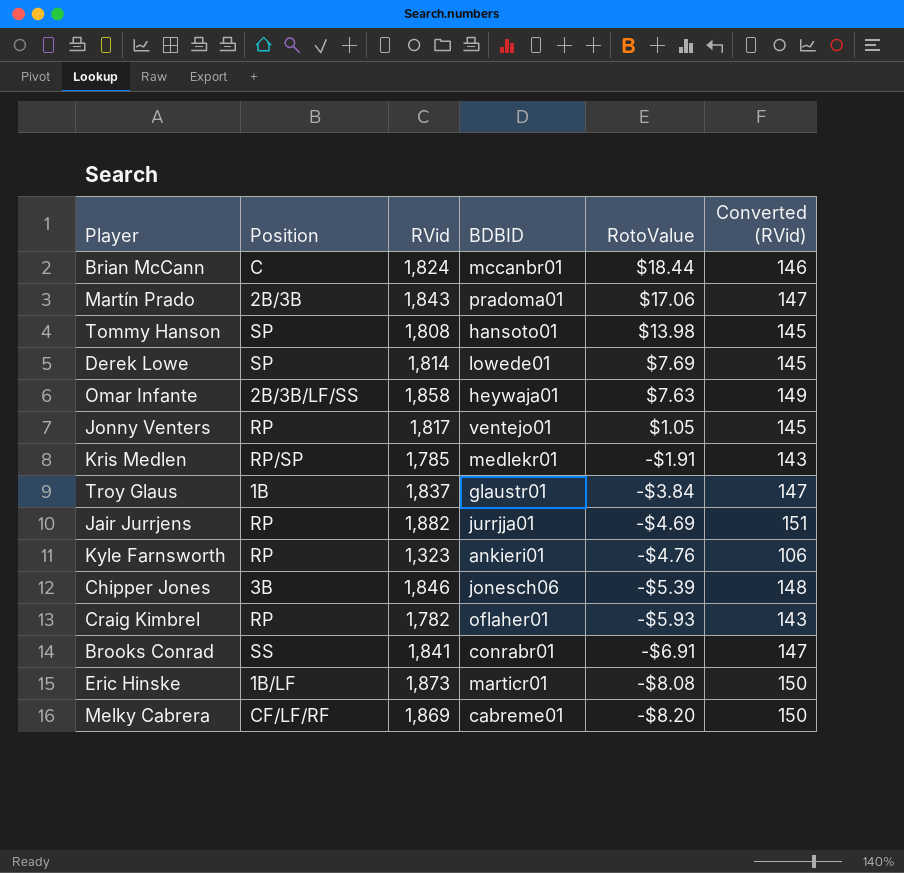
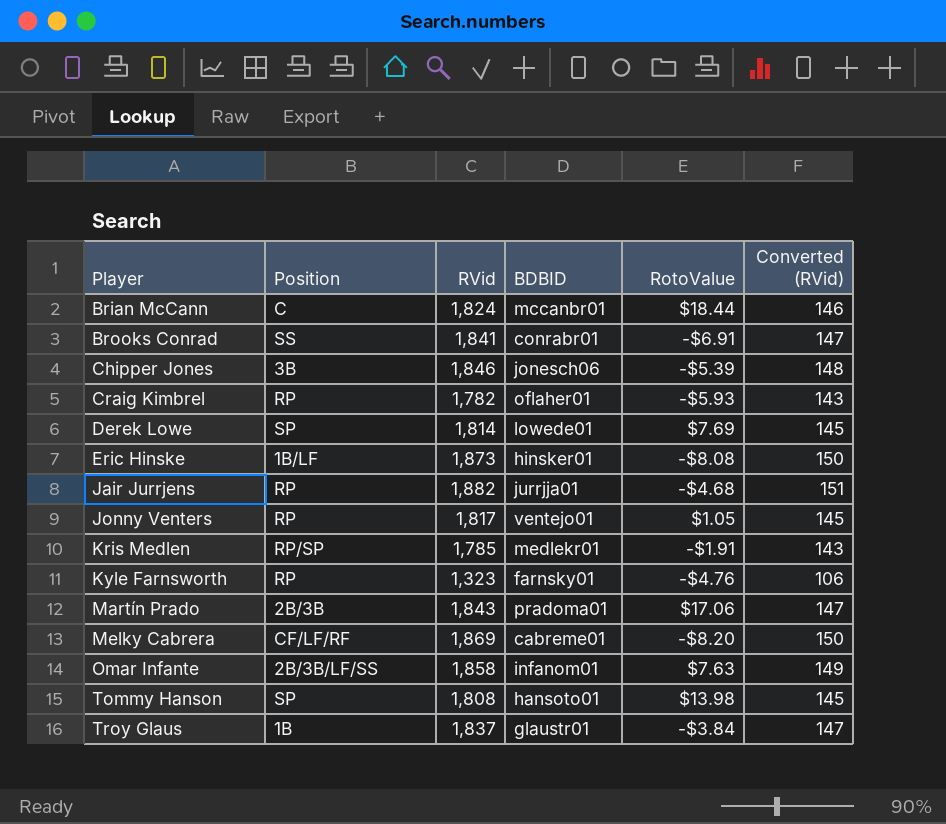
row order: RotoValue descending -> Player ascending
Eric Hinske | BDBID: marticr01 -> hinsker01
Jair Jurrjens | RotoValue: -$4.69 -> -$4.68
Kyle Farnsworth | BDBID: ankieri01 -> farnsky01
Omar Infante | BDBID: heywaja01 -> infanom01

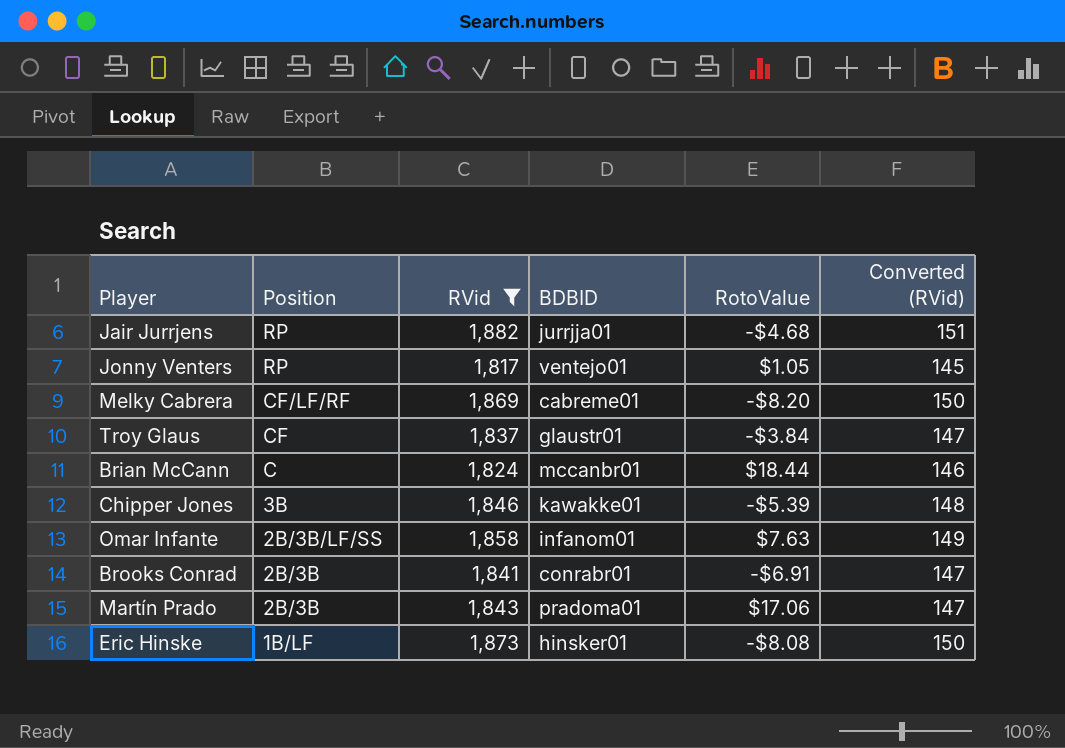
filter: none -> RVid >= 1,817
row order: Player ascending -> Position descending
Troy Glaus | Position: 1B -> CF
Chipper Jones | BDBID: jonesch06 -> kawakke01
Brooks Conrad | Position: SS -> 2B/3B

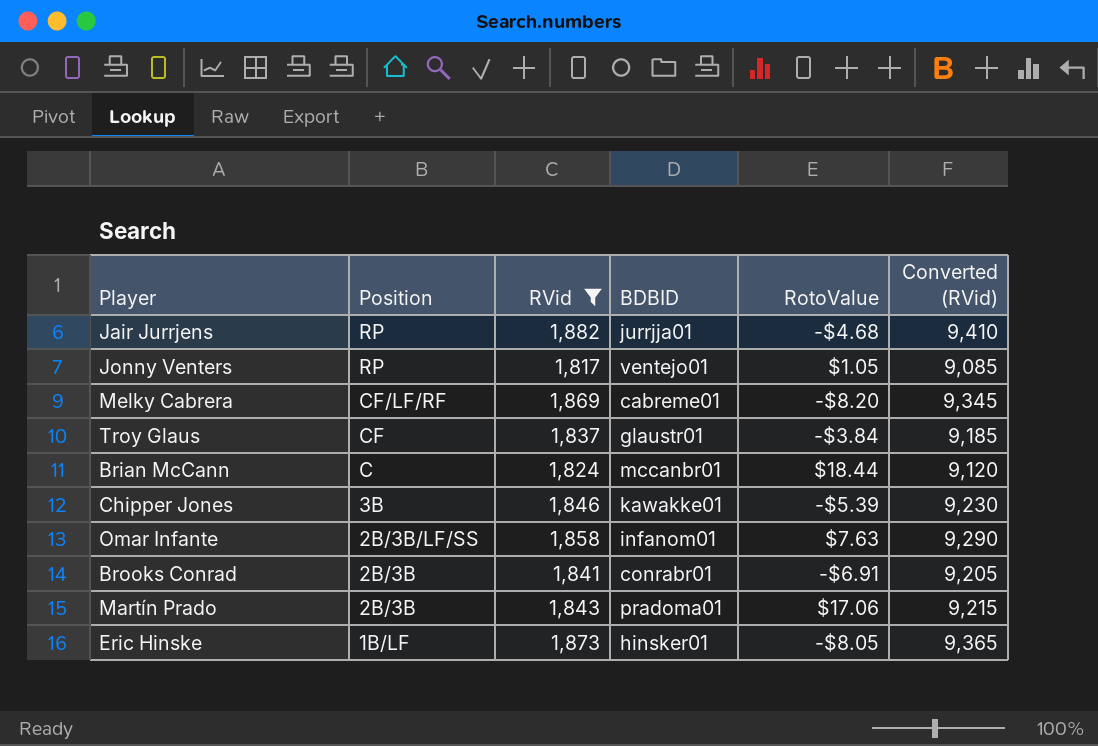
column Converted (RVid) | formula: [RVid] * 0.08 -> [RVid] * 5
Eric Hinske | RotoValue: -$8.08 -> -$8.05

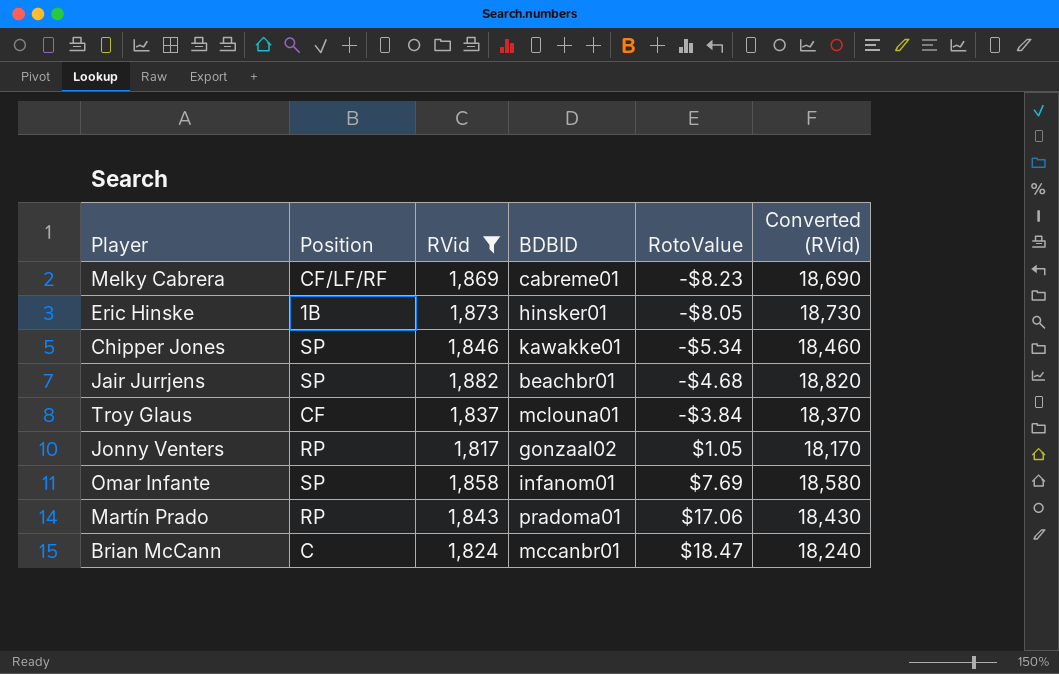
row order: Position descending -> RotoValue ascending
column Converted (RVid) | formula: [RVid] * 5 -> [RVid] * 10
row Brooks Conrad: 2B/3B | 1,841 | conrabr01 | -$6.91 | 9,205 -> none
Melky Cabrera | RotoValue: -$8.20 -> -$8.23
Eric Hinske | Position: 1B/LF -> 1B
Chipper Jones | Position: 3B -> SP
Chipper Jones | RotoValue: -$5.39 -> -$5.34
Jair Jurrjens | Position: RP -> SP
Jair Jurrjens | BDBID: jurrjja01 -> beachbr01
Troy Glaus | BDBID: glaustr01 -> mclouna01
Jonny Venters | BDBID: ventejo01 -> gonzaal02
Omar Infante | Position: 2B/3B/LF/SS -> SP
Omar Infante | RotoValue: $7.63 -> $7.69
Martín Prado | Position: 2B/3B -> RP
Brian McCann | RotoValue: $18.44 -> $18.47

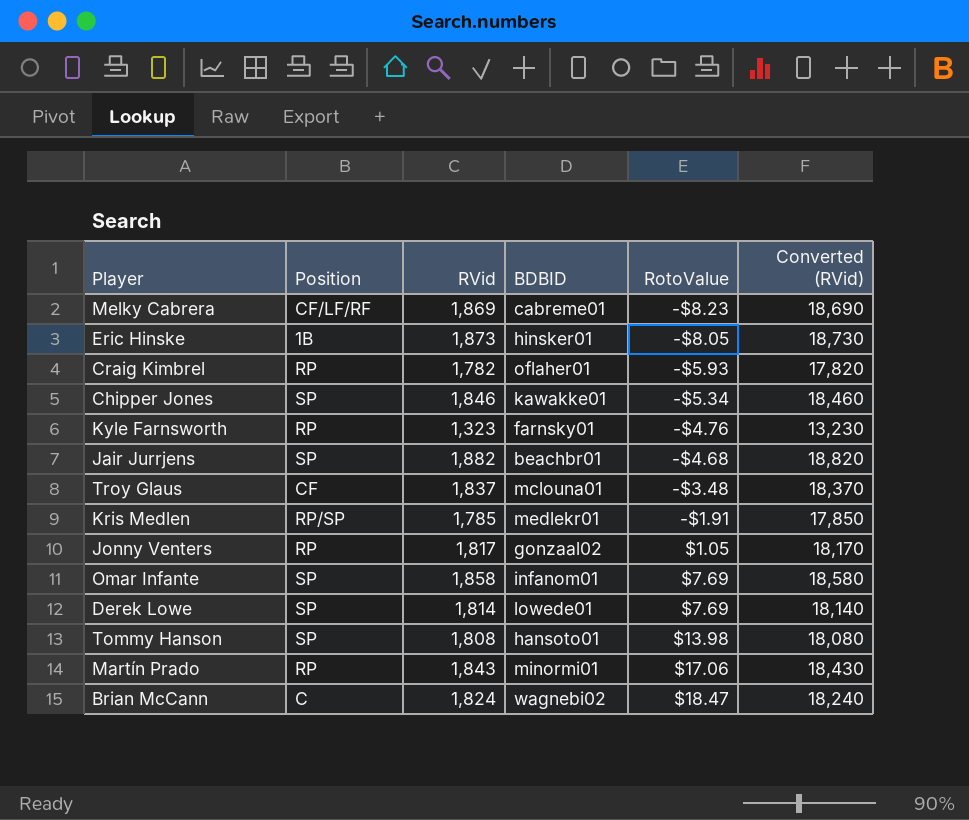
filter: RVid >= 1,817 -> none
Troy Glaus | RotoValue: -$3.84 -> -$3.48
Martín Prado | BDBID: pradoma01 -> minormi01
Brian McCann | BDBID: mccanbr01 -> wagnebi02

